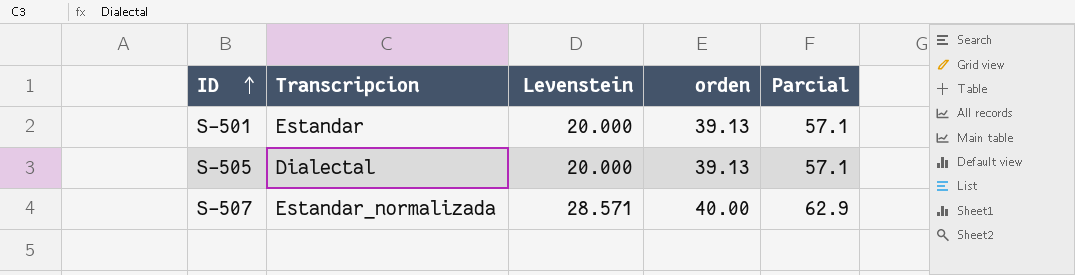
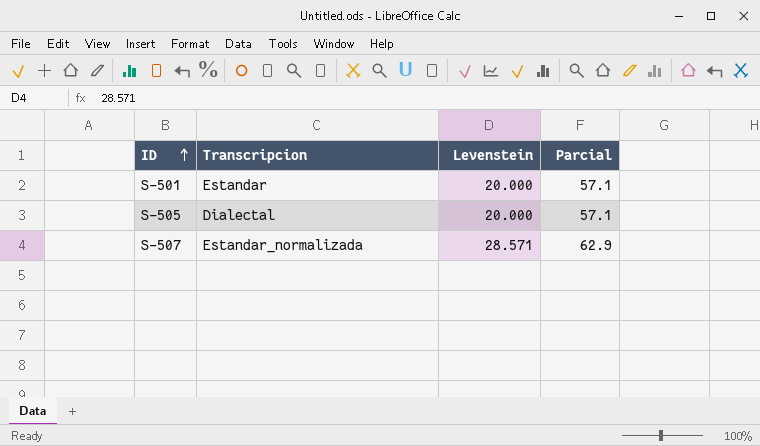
column orden | position: 4 -> none

